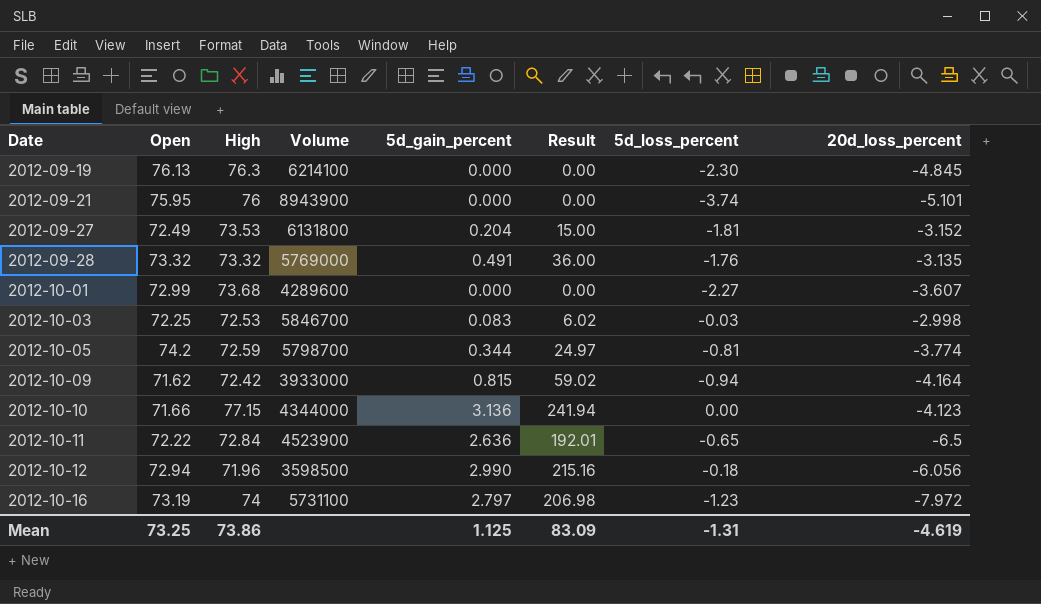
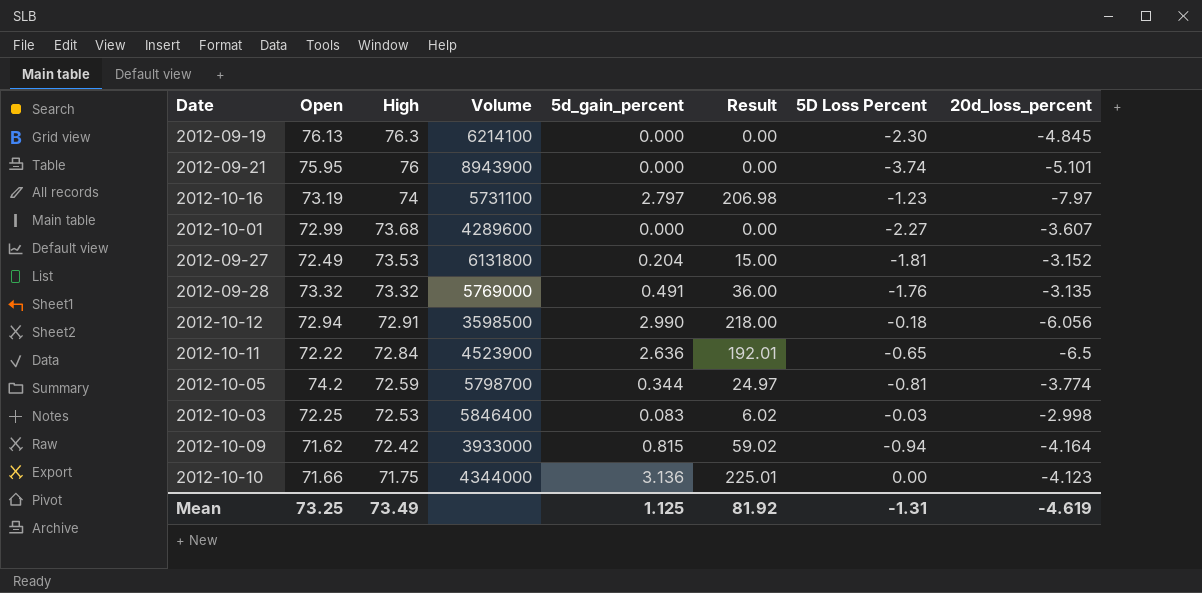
row order: Date ascending -> High descending
column name: 5d_loss_percent -> 5D Loss Percent
2012-10-16 | 20d_loss_percent: -7.972 -> -7.97
2012-10-12 | High: 71.96 -> 72.91
2012-10-12 | Result: 215.16 -> 218.00
2012-10-03 | Volume: 5846700 -> 5846400
2012-10-10 | High: 77.15 -> 71.75
2012-10-10 | Result: 241.94 -> 225.01
Mean | High: 73.86 -> 73.49
Mean | Result: 83.09 -> 81.92

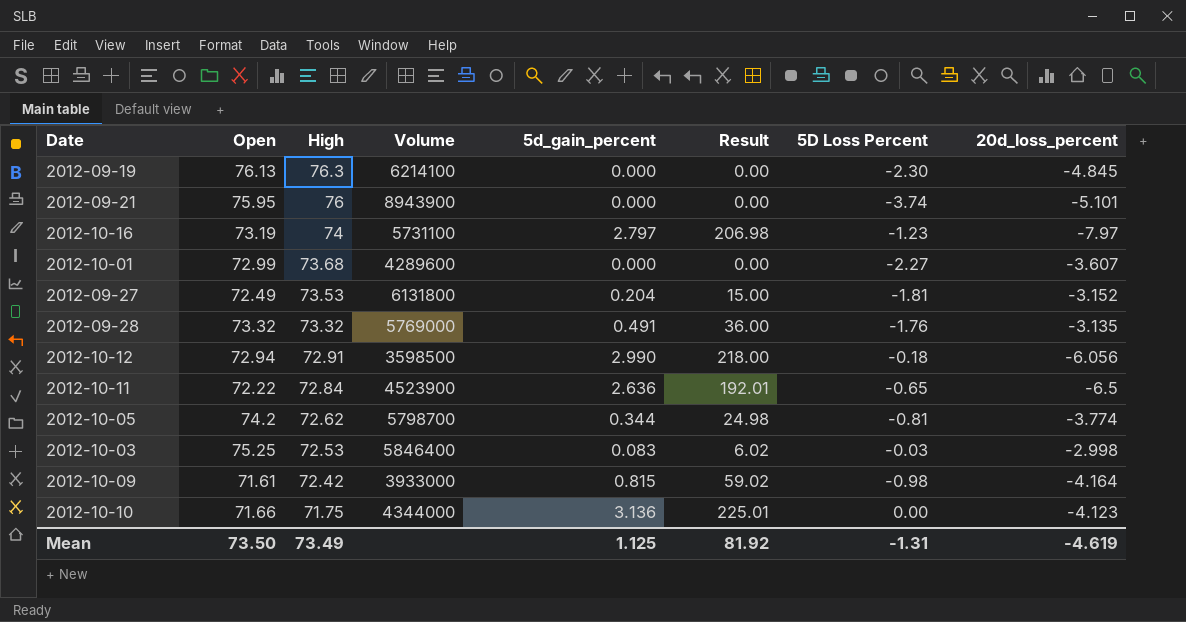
2012-10-05 | High: 72.59 -> 72.62
2012-10-05 | Result: 24.97 -> 24.98
2012-10-03 | Open: 72.25 -> 75.25
2012-10-09 | Open: 71.62 -> 71.61
2012-10-09 | 5D Loss Percent: -0.94 -> -0.98
Mean | Open: 73.25 -> 73.50

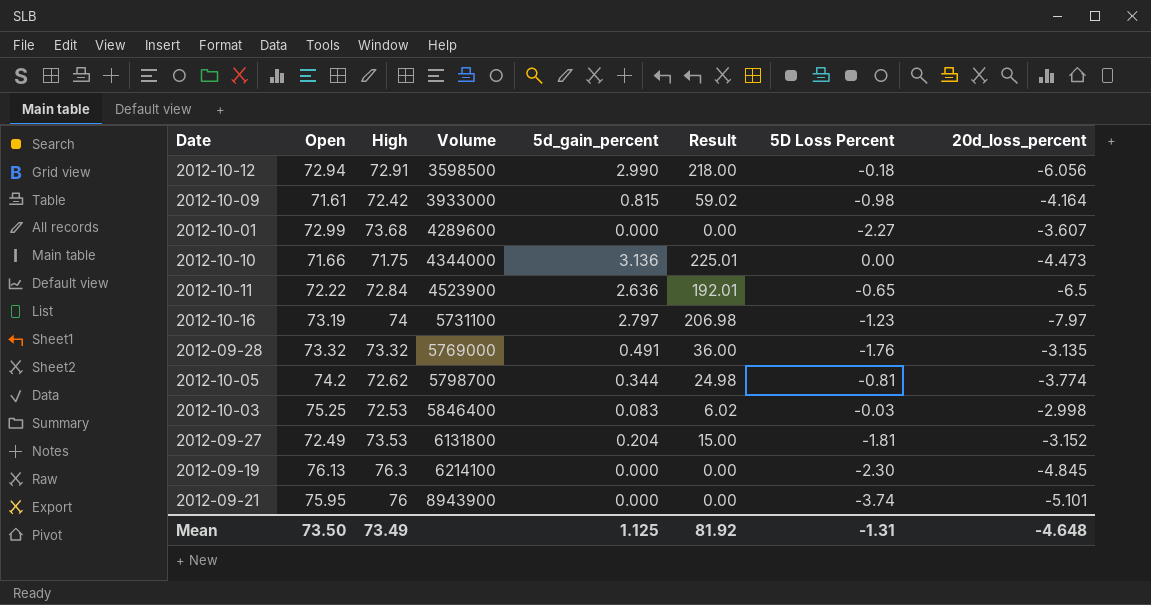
row order: High descending -> Volume ascending
2012-10-10 | 20d_loss_percent: -4.123 -> -4.473
Mean | 20d_loss_percent: -4.619 -> -4.648

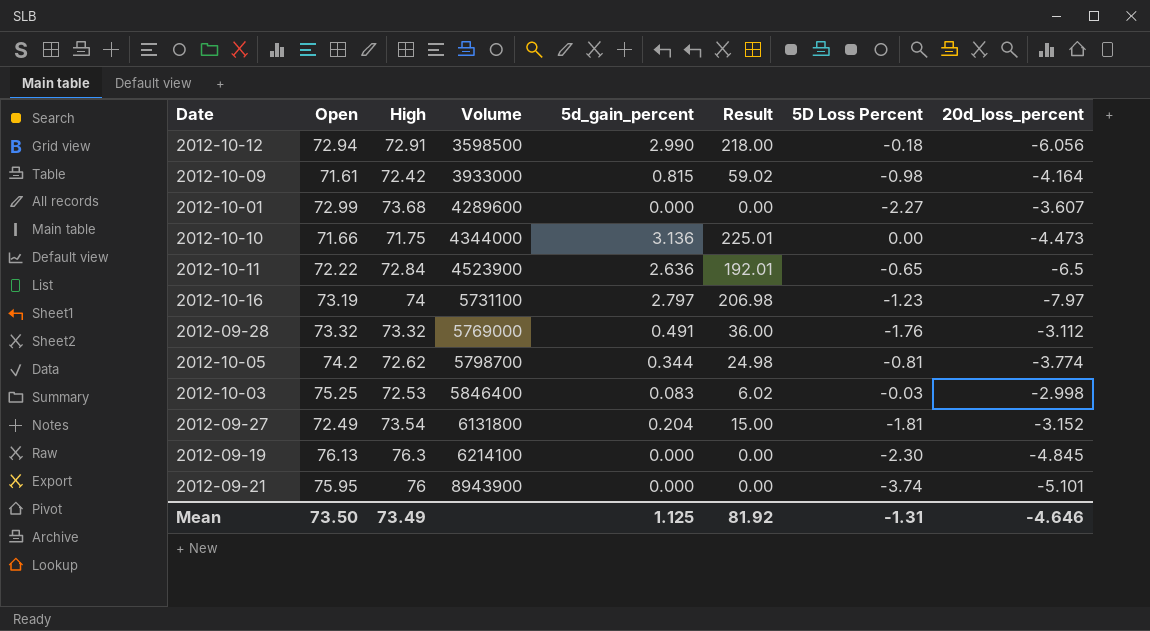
2012-09-28 | 20d_loss_percent: -3.135 -> -3.112
2012-09-27 | High: 73.53 -> 73.54
Mean | 20d_loss_percent: -4.648 -> -4.646

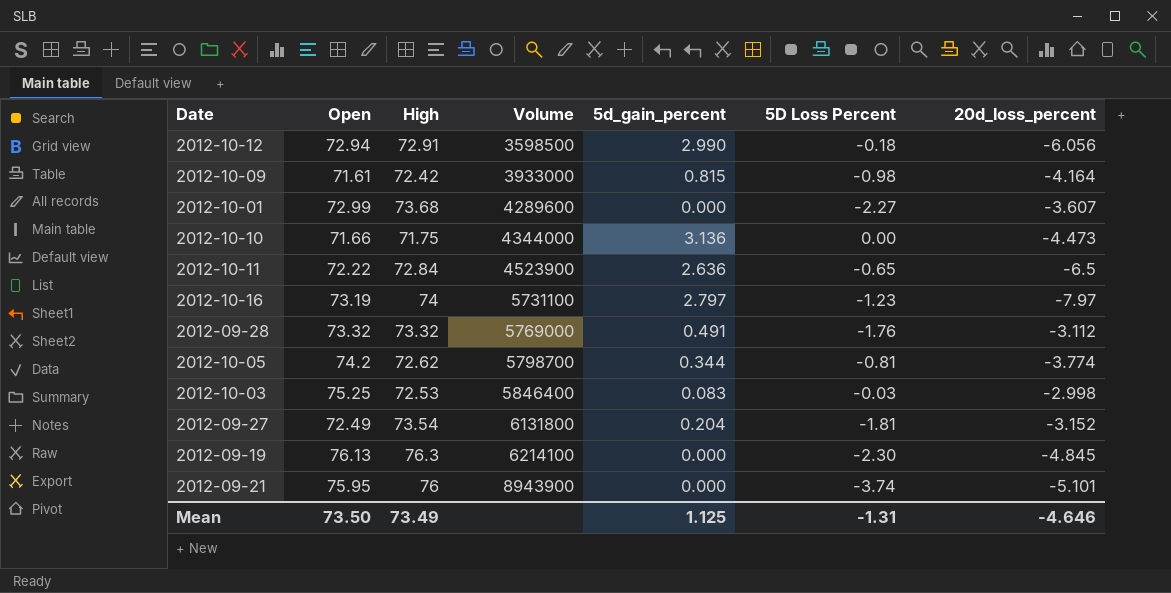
column Result | formula: [High] * [5d_gain_percent] -> none

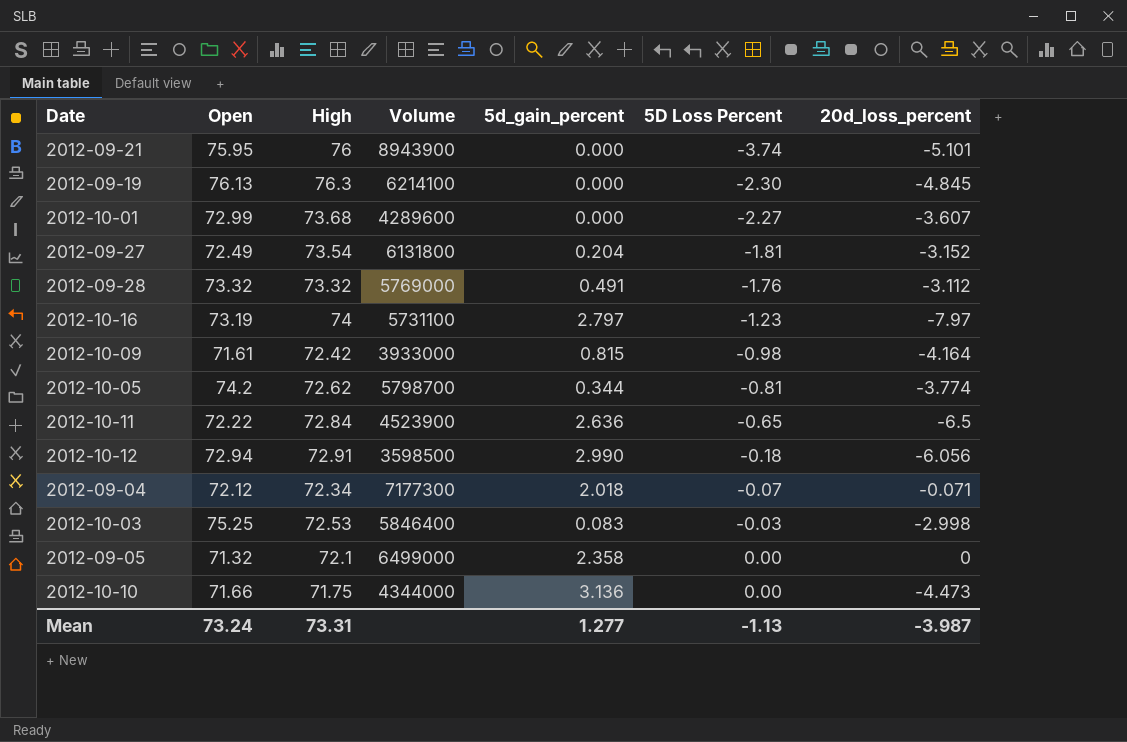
row order: Volume ascending -> 5D Loss Percent ascending
row 2012-09-04: none -> 72.12 | 72.34 | 7177300 | 2.018 | -0.07 | -0.071
row 2012-09-05: none -> 71.32 | 72.1 | 6499000 | 2.358 | 0.00 | 0
Mean | Open: 73.50 -> 73.24
Mean | High: 73.49 -> 73.31
Mean | 5d_gain_percent: 1.125 -> 1.277
Mean | 5D Loss Percent: -1.31 -> -1.13
Mean | 20d_loss_percent: -4.646 -> -3.987

